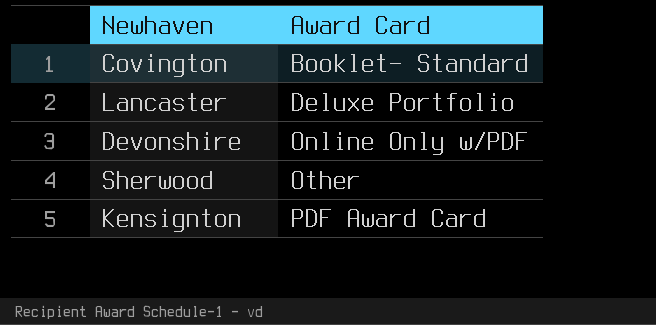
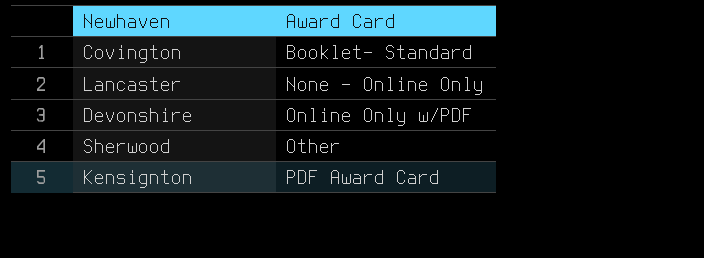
Lancaster | Award Card: Deluxe Portfolio -> None - Online Only

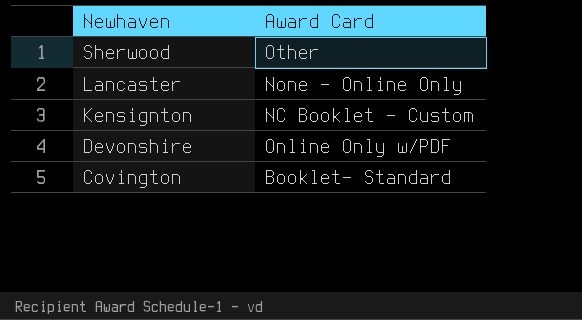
row order: Award Card ascending -> Newhaven descending
Kensignton | Award Card: PDF Award Card -> NC Booklet - Custom

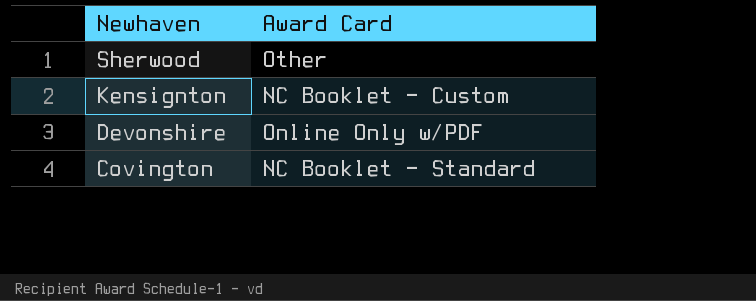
row Lancaster: None - Online Only -> none
Covington | Award Card: Booklet- Standard -> NC Booklet - Standard

